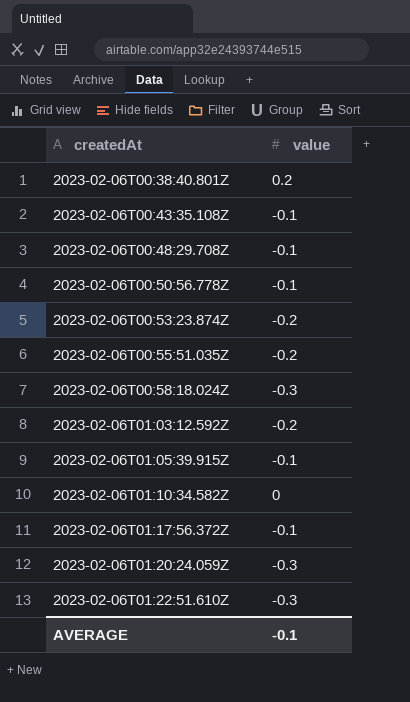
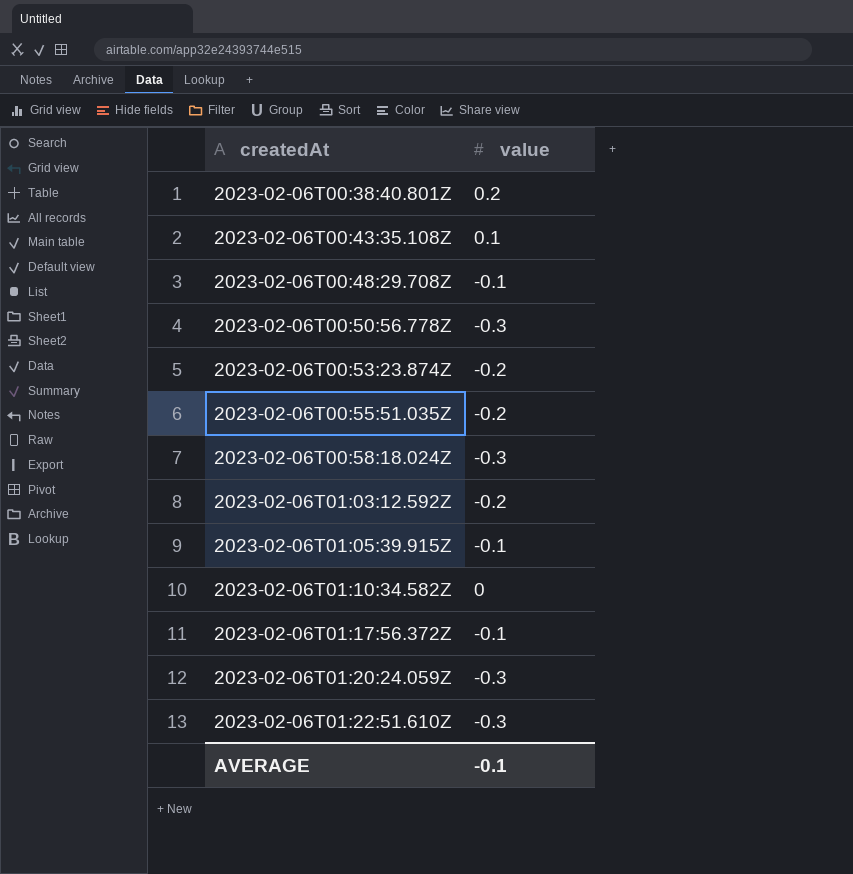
2023-02-06T00:43:35.108Z | value: -0.1 -> 0.1
2023-02-06T00:50:56.778Z | value: -0.1 -> -0.3

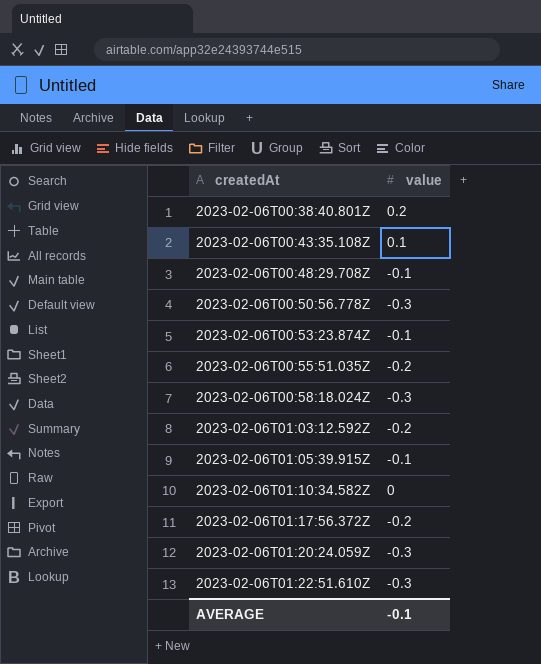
2023-02-06T00:53:23.874Z | value: -0.2 -> -0.1
2023-02-06T01:17:56.372Z | value: -0.1 -> -0.2

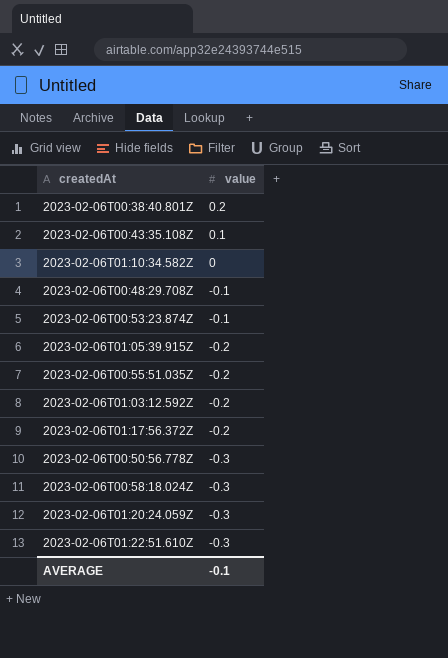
row order: createdAt ascending -> value descending
2023-02-06T01:05:39.915Z | value: -0.1 -> -0.2

